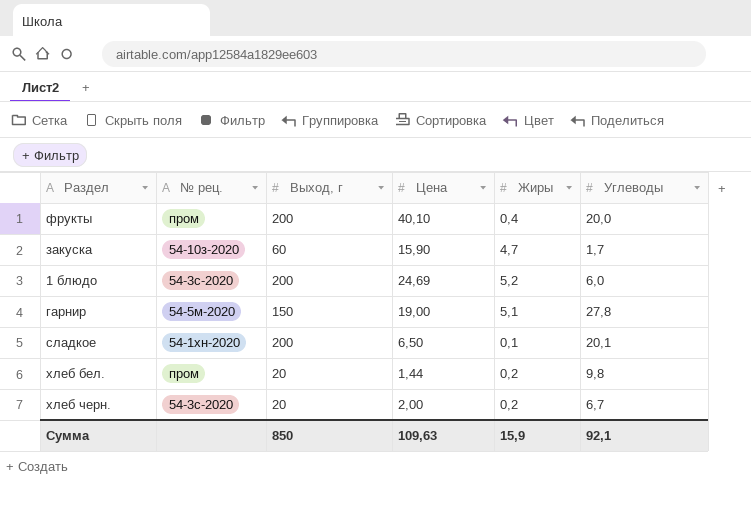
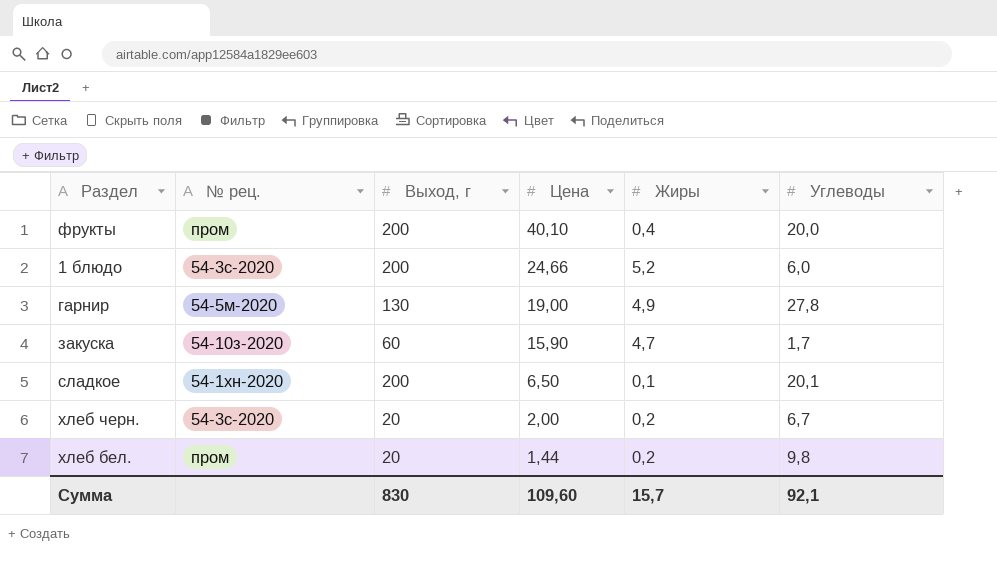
row order: none -> Цена descending
1 блюдо | Цена: 24,69 -> 24,66
гарнир | Выход, г: 150 -> 130
гарнир | Жиры: 5,1 -> 4,9
Сумма | Выход, г: 850 -> 830
Сумма | Цена: 109,63 -> 109,60
Сумма | Жиры: 15,9 -> 15,7

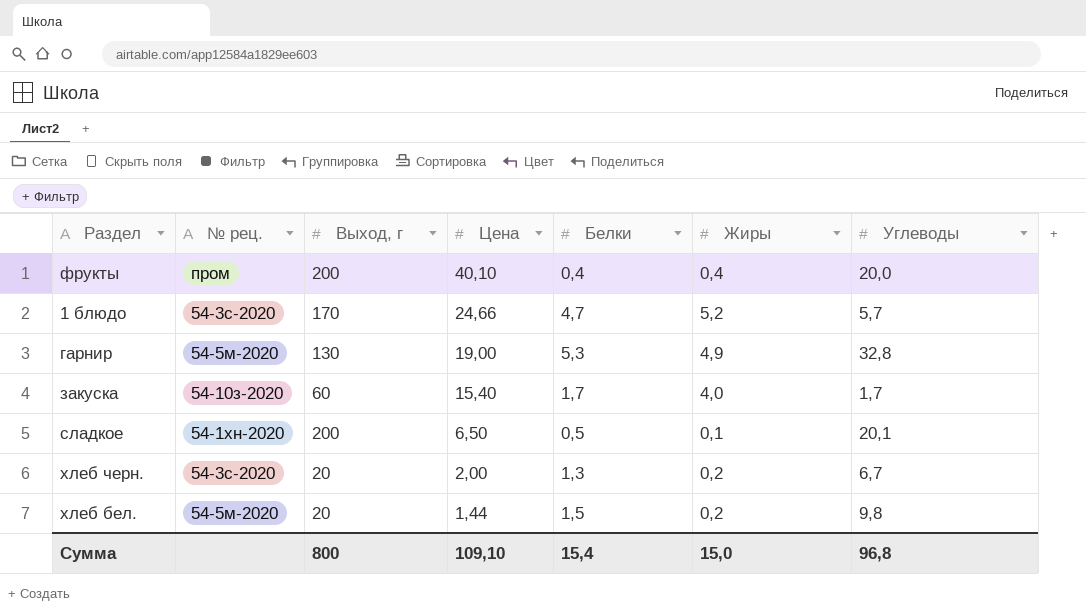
column Белки | position: none -> 5
1 блюдо | Выход, г: 200 -> 170
1 блюдо | Углеводы: 6,0 -> 5,7
гарнир | Углеводы: 27,8 -> 32,8
закуска | Цена: 15,90 -> 15,40
закуска | Жиры: 4,7 -> 4,0
хлеб бел. | № рец.: пром -> 54-5м-2020
Сумма | Выход, г: 830 -> 800
Сумма | Цена: 109,60 -> 109,10
Сумма | Жиры: 15,7 -> 15,0
Сумма | Углеводы: 92,1 -> 96,8

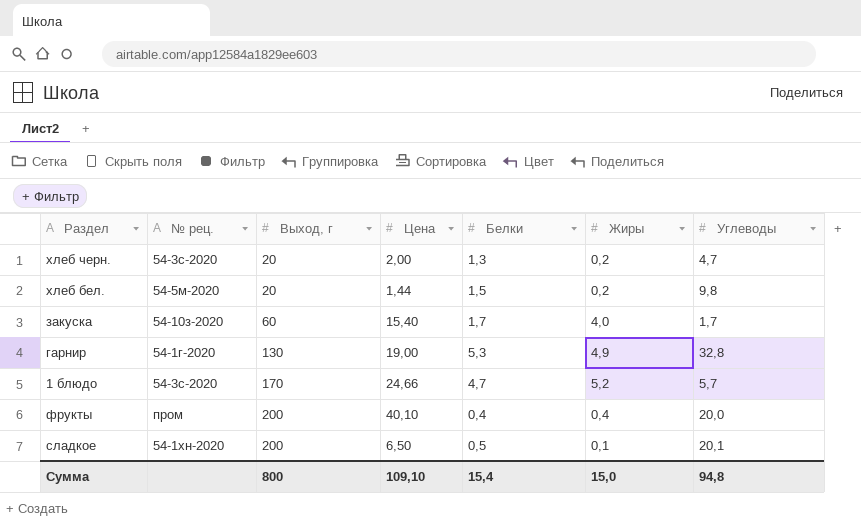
row order: Цена descending -> Выход, г ascending
хлеб черн. | Углеводы: 6,7 -> 4,7
гарнир | № рец.: 54-5м-2020 -> 54-1г-2020
Сумма | Углеводы: 96,8 -> 94,8

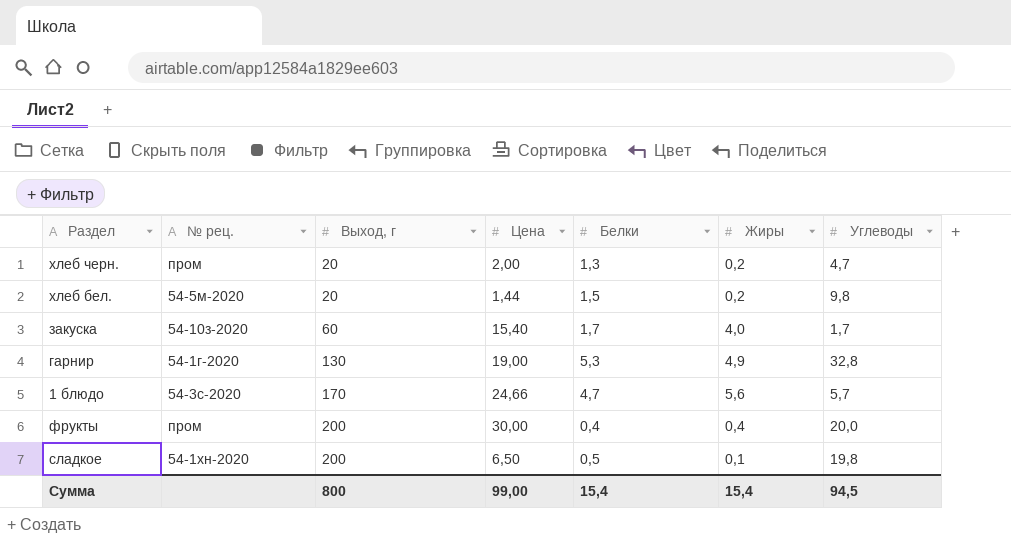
хлеб черн. | № рец.: 54-3с-2020 -> пром
1 блюдо | Жиры: 5,2 -> 5,6
фрукты | Цена: 40,10 -> 30,00
сладкое | Углеводы: 20,1 -> 19,8
Сумма | Цена: 109,10 -> 99,00
Сумма | Жиры: 15,0 -> 15,4
Сумма | Углеводы: 94,8 -> 94,5

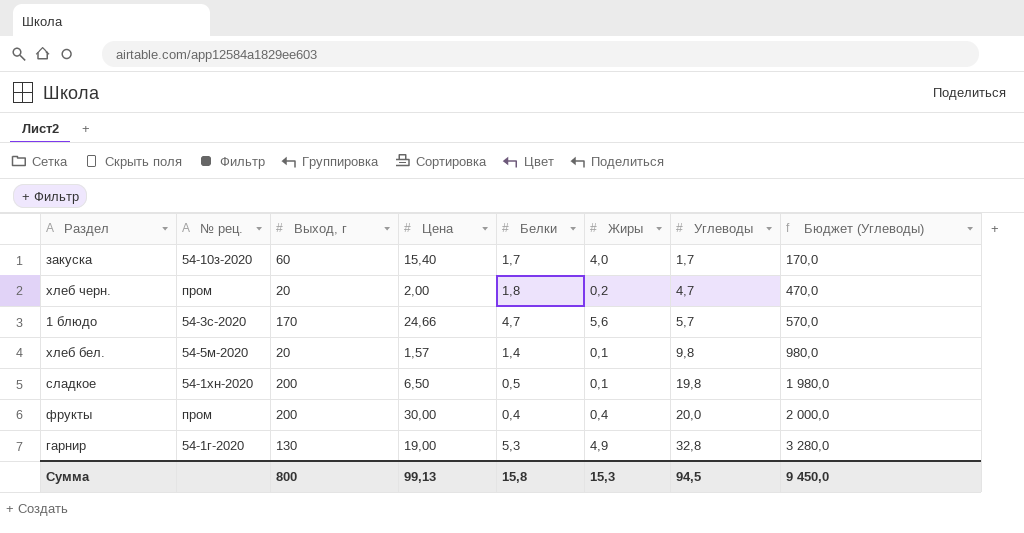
row order: Выход, г ascending -> Углеводы ascending
column Бюджет (Углеводы) | formula: none -> [Углеводы] * 100
хлеб черн. | Белки: 1,3 -> 1,8
хлеб бел. | Цена: 1,44 -> 1,57
хлеб бел. | Белки: 1,5 -> 1,4
хлеб бел. | Жиры: 0,2 -> 0,1
Сумма | Цена: 99,00 -> 99,13
Сумма | Белки: 15,4 -> 15,8
Сумма | Жиры: 15,4 -> 15,3

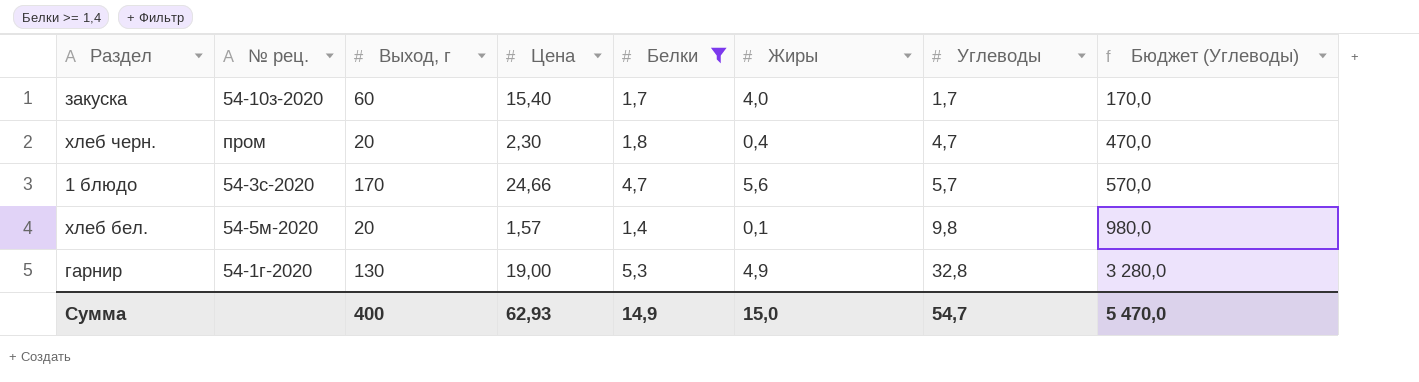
filter: none -> Белки >= 1,4
хлеб черн. | Цена: 2,00 -> 2,30
хлеб черн. | Жиры: 0,2 -> 0,4
Сумма | Выход, г: 800 -> 400
Сумма | Цена: 99,13 -> 62,93
Сумма | Белки: 15,8 -> 14,9
Сумма | Жиры: 15,3 -> 15,0
Сумма | Углеводы: 94,5 -> 54,7
Сумма | Бюджет (Углеводы): 9 450,0 -> 5 470,0

